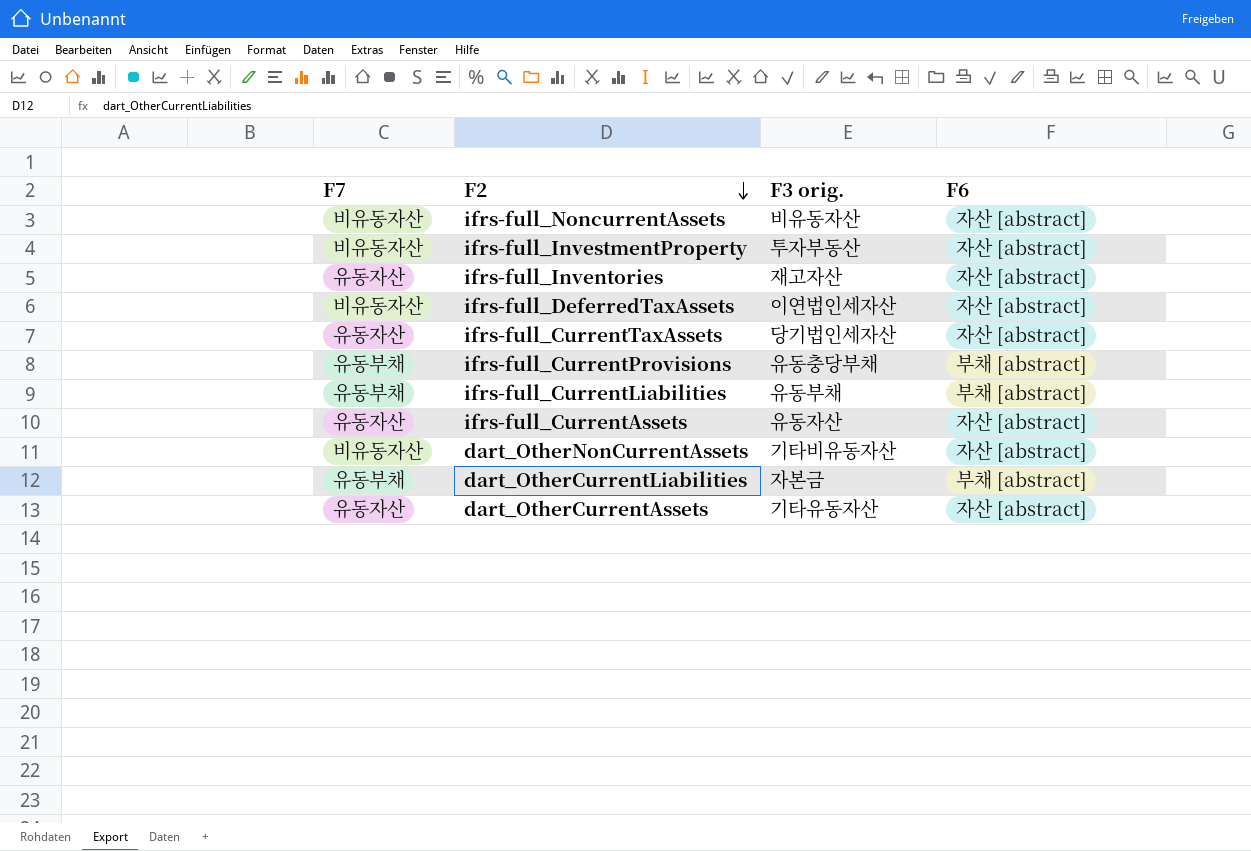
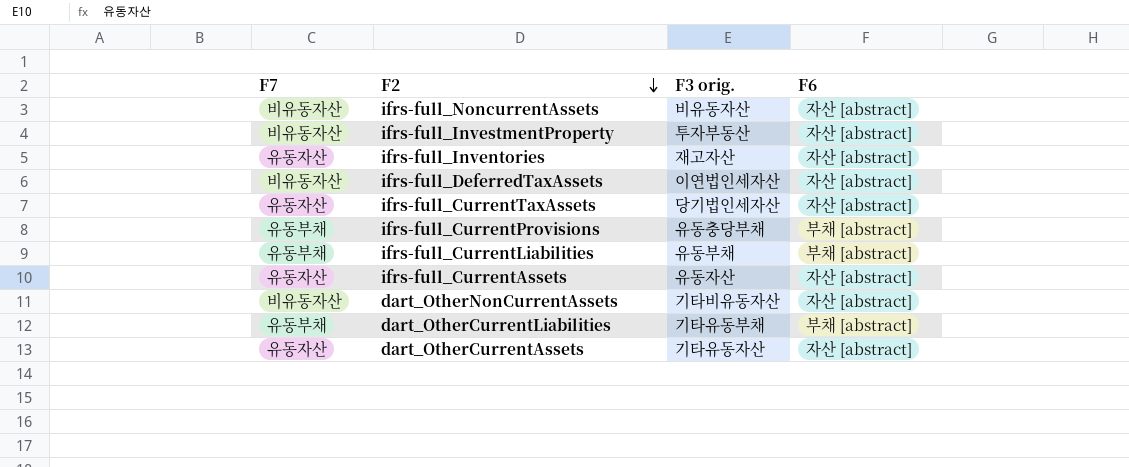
dart_OtherCurrentLiabilities | F3 orig.: 자본금 -> 기타유동부채

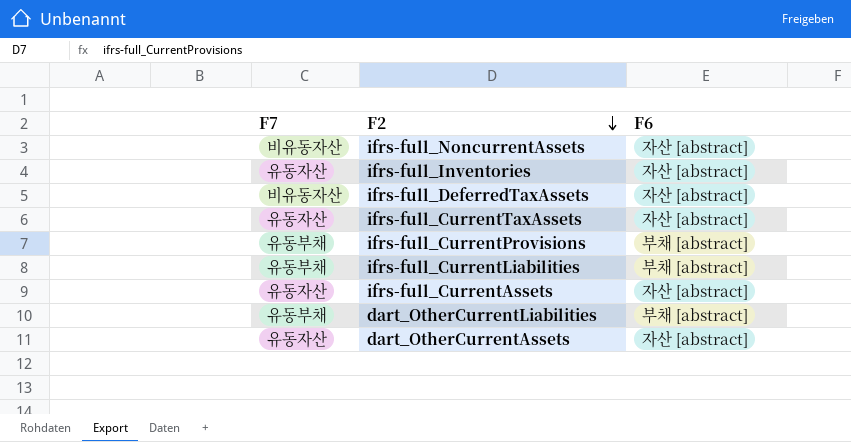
column F3 orig. | position: 3 -> none
row ifrs-full_InvestmentProperty: 비유동자산 | 투자부동산 | 자산 [abstract] -> none
row dart_OtherNonCurrentAssets: 비유동자산 | 기타비유동자산 | 자산 [abstract] -> none

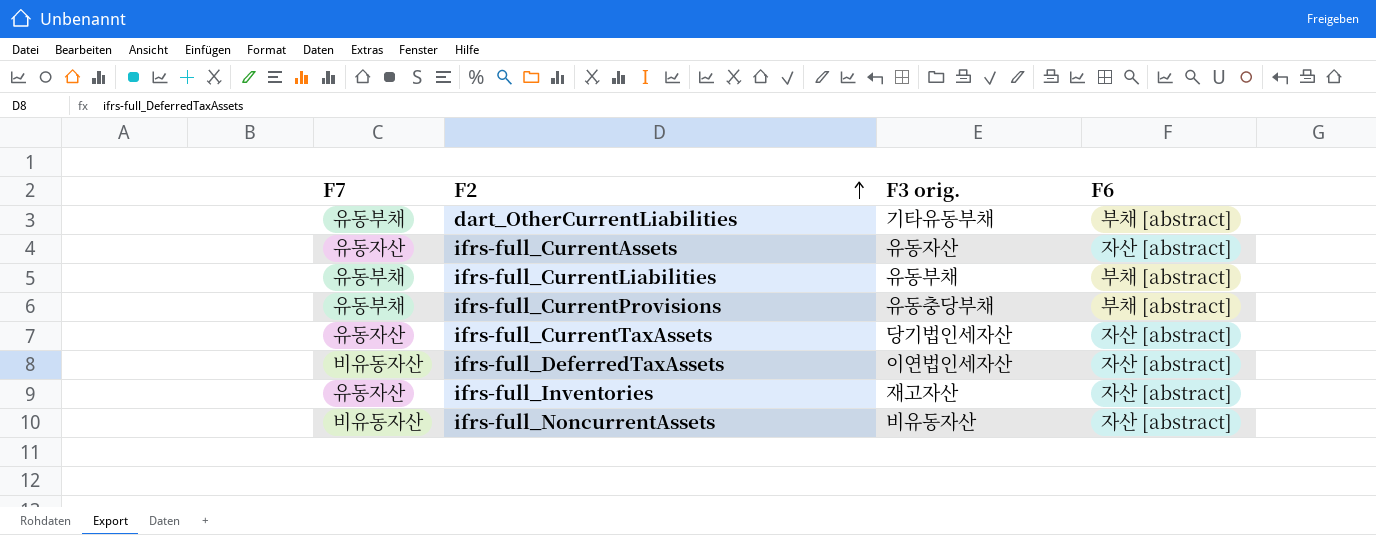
row order: F2 descending -> F2 ascending
column F3 orig. | position: none -> 3
row dart_OtherCurrentAssets: 유동자산 | 자산 [abstract] -> none

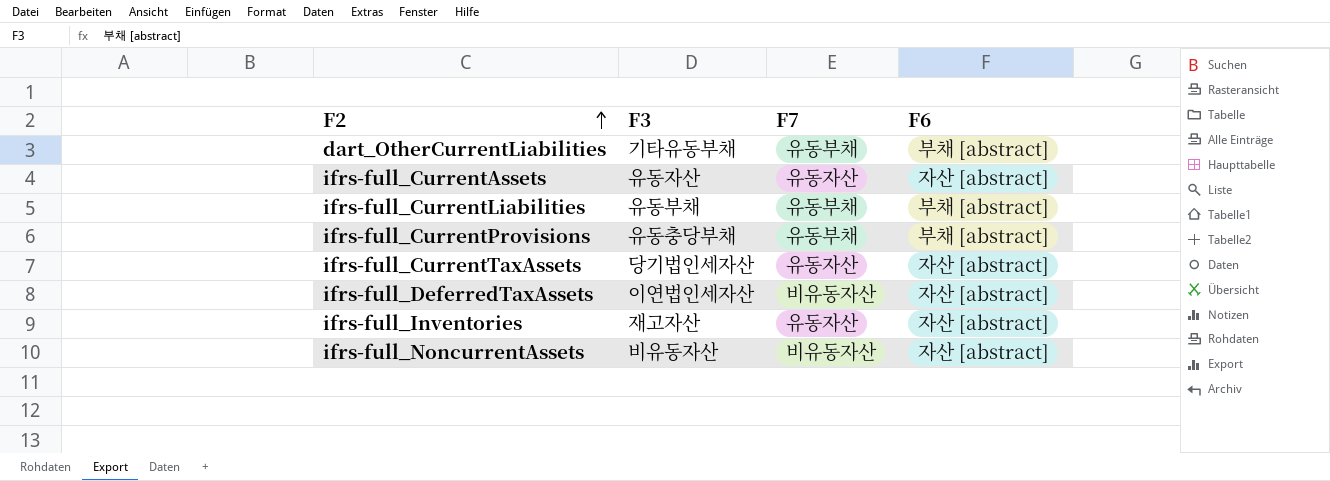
column name: F3 orig. -> F3
column F7 | position: 1 -> 3

